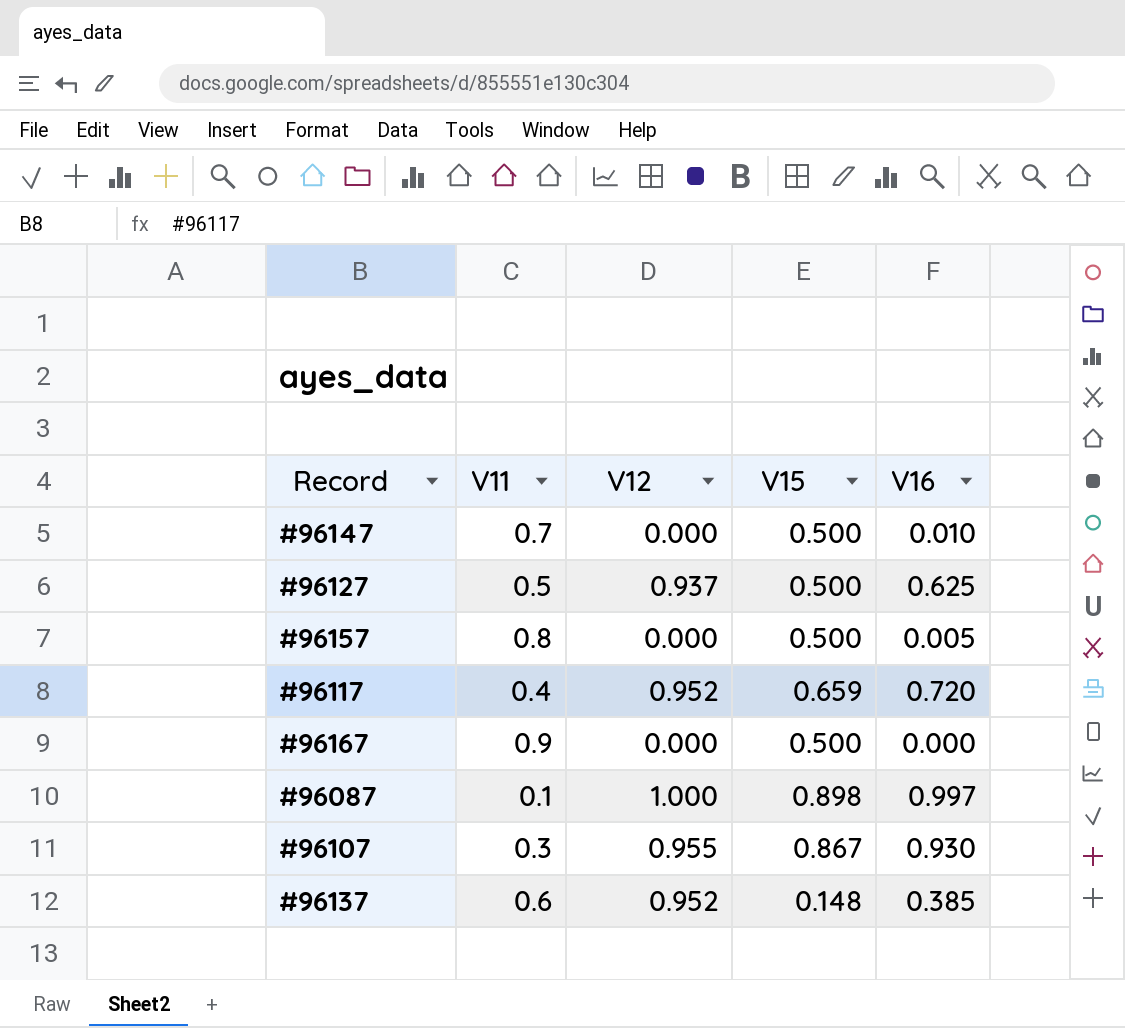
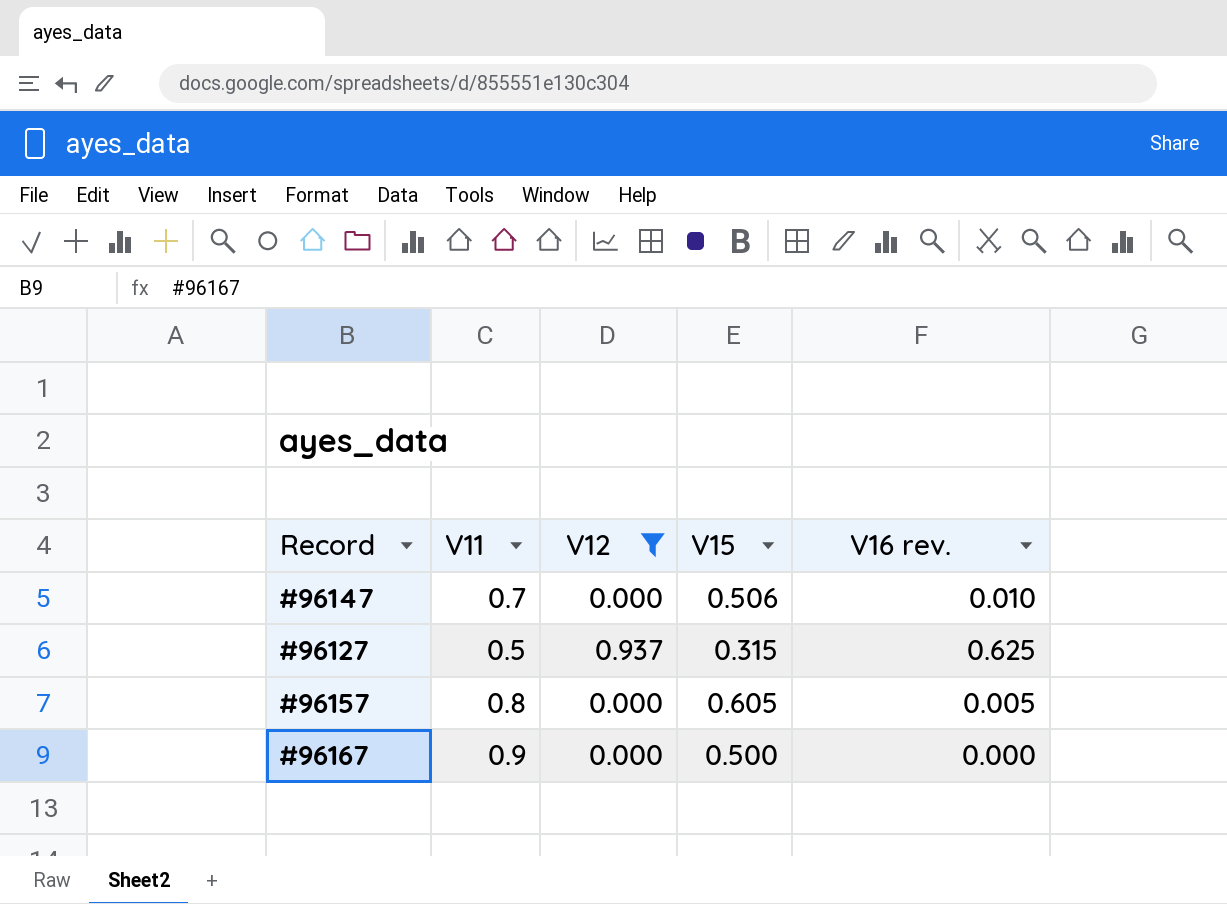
filter: none -> V12 <= 0.937
column name: V16 -> V16 rev.
#96147 | V15: 0.500 -> 0.506
#96127 | V15: 0.500 -> 0.315
#96157 | V15: 0.500 -> 0.605

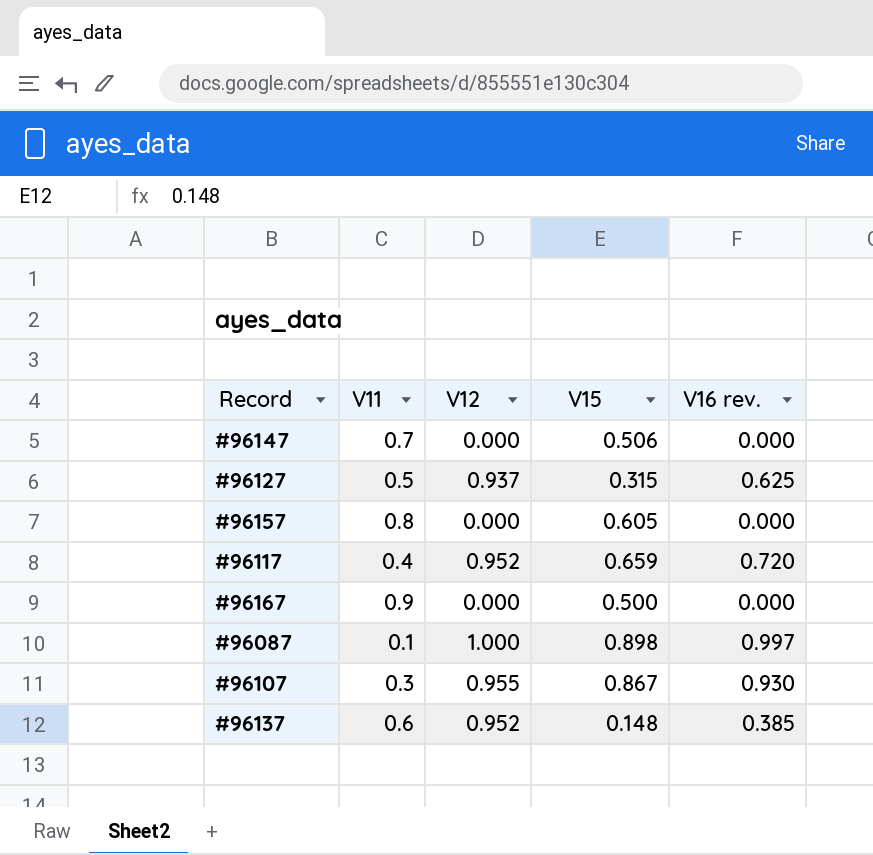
filter: V12 <= 0.937 -> none
#96147 | V16 rev.: 0.010 -> 0.000
#96157 | V16 rev.: 0.005 -> 0.000

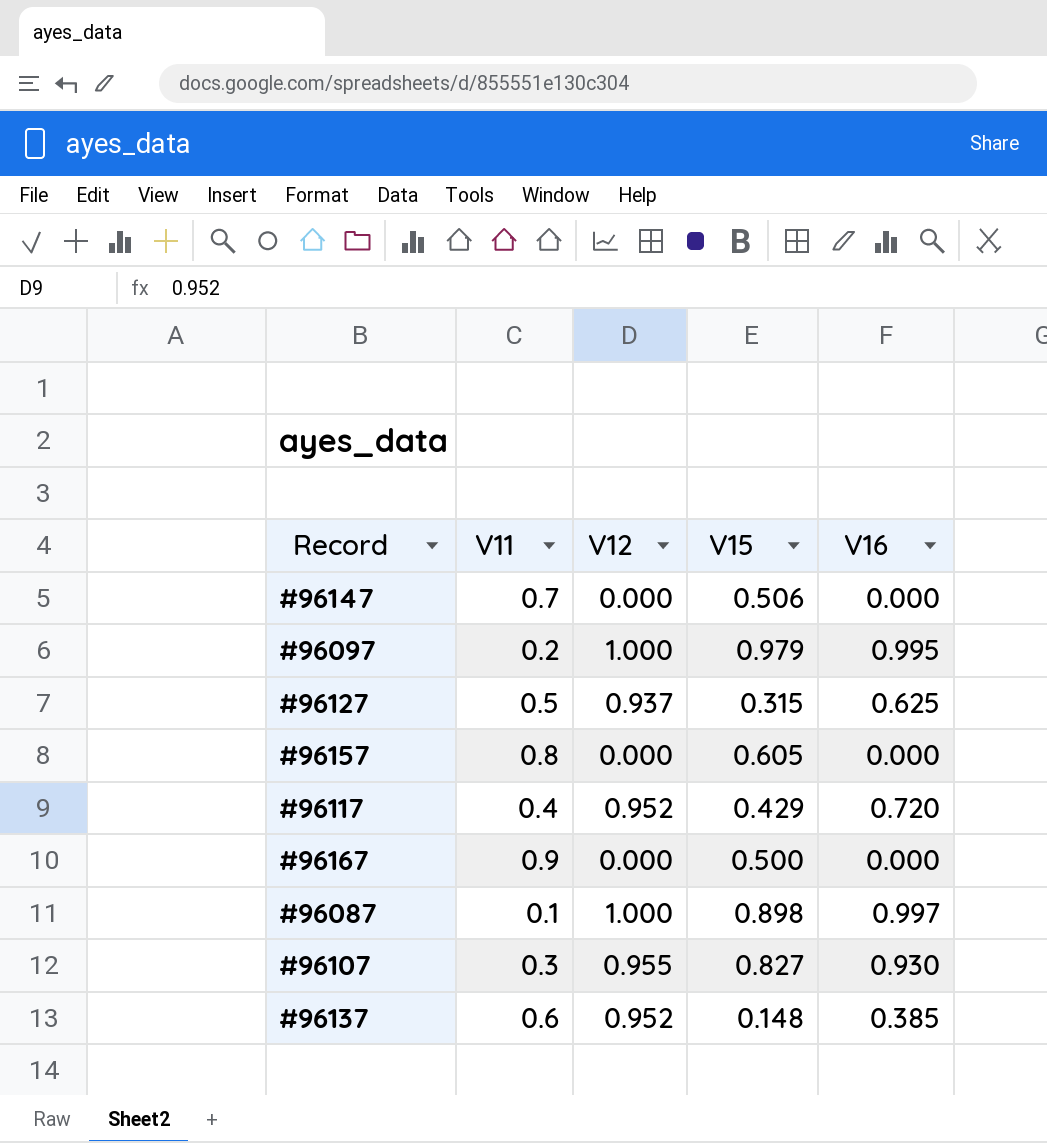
column name: V16 rev. -> V16
row #96097: none -> 0.2 | 1.000 | 0.979 | 0.995
#96117 | V15: 0.659 -> 0.429
#96107 | V15: 0.867 -> 0.827

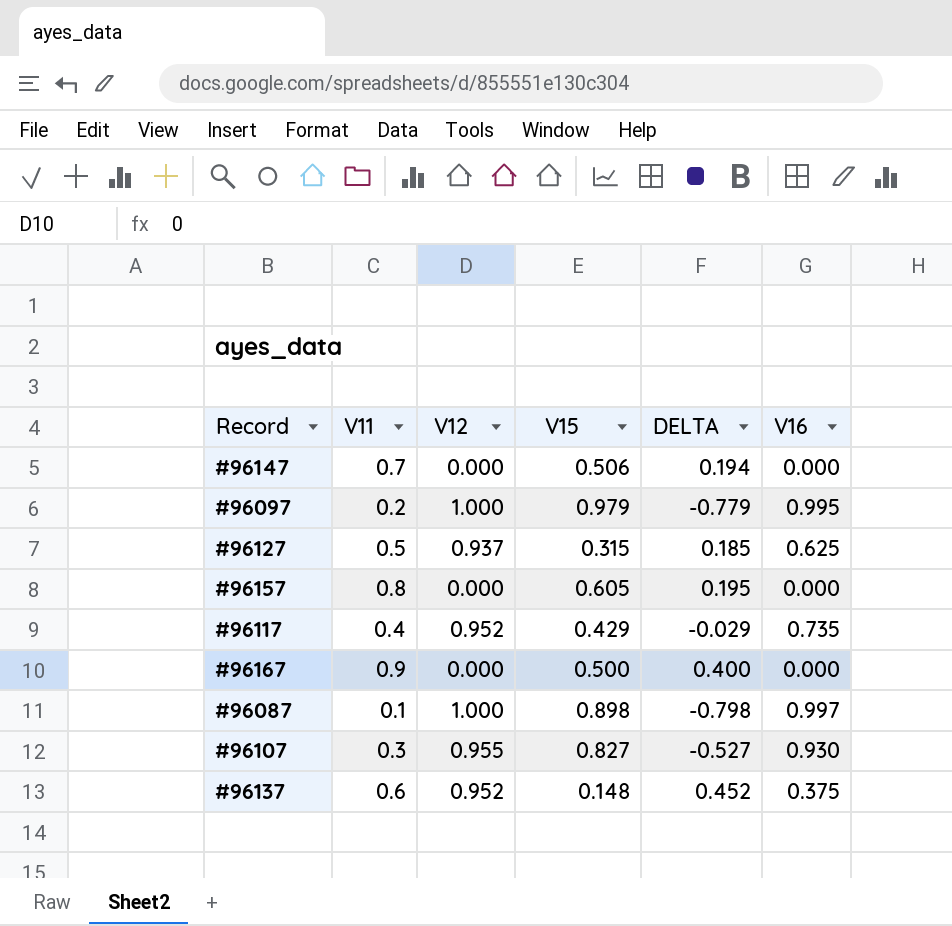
column DELTA | formula: none -> [V11] - [V15]
#96117 | V16: 0.720 -> 0.735
#96137 | V16: 0.385 -> 0.375

